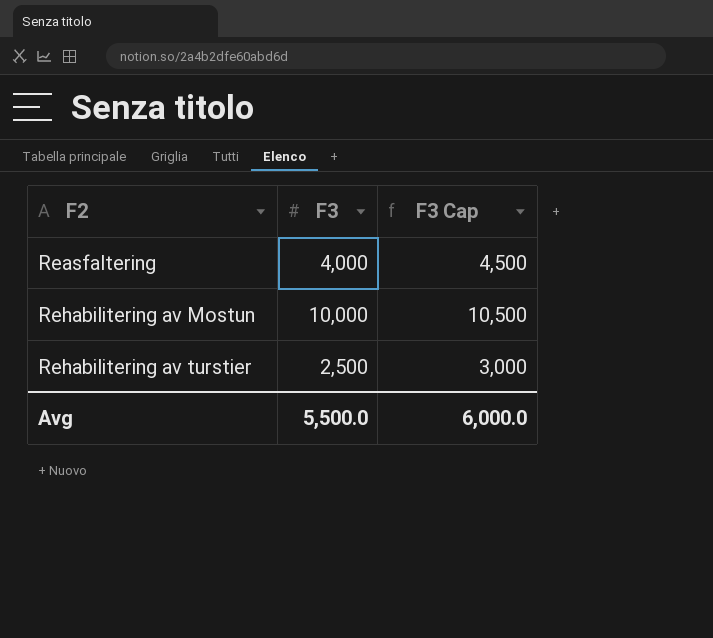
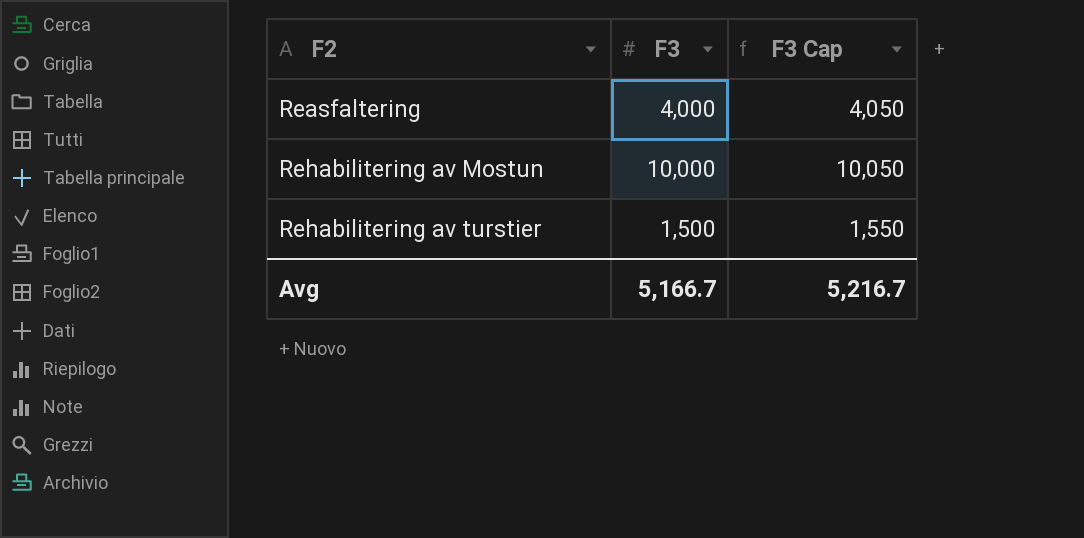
column F3 Cap | formula: [F3] + 500 -> [F3] + 50
Rehabilitering av turstier | F3: 2,500 -> 1,500
Avg | F3: 5,500.0 -> 5,166.7
Avg | F3 Cap: 6,000.0 -> 5,216.7

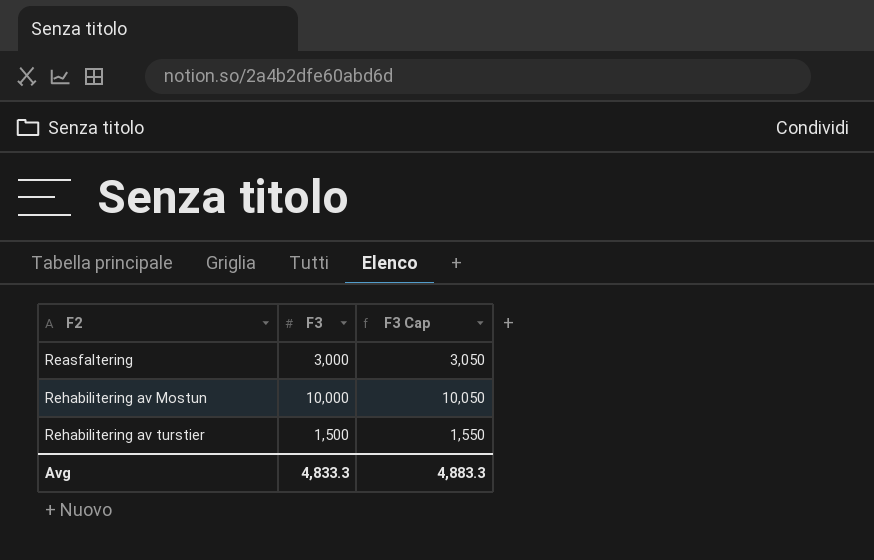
Reasfaltering | F3: 4,000 -> 3,000
Reasfaltering | F3 Cap: 4,050 -> 3,050
Avg | F3: 5,166.7 -> 4,833.3
Avg | F3 Cap: 5,216.7 -> 4,883.3

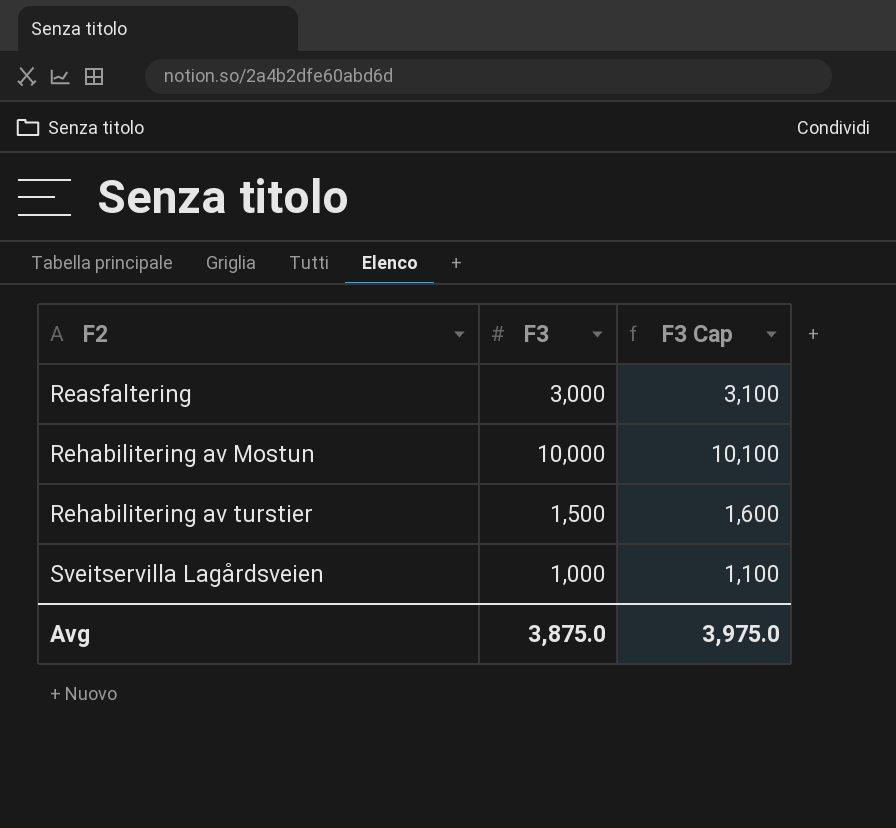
column F3 Cap | formula: [F3] + 50 -> [F3] + 100
row Sveitservilla Lagårdsveien: none -> 1,000 | 1,100
Avg | F3: 4,833.3 -> 3,875.0
Avg | F3 Cap: 4,883.3 -> 3,975.0

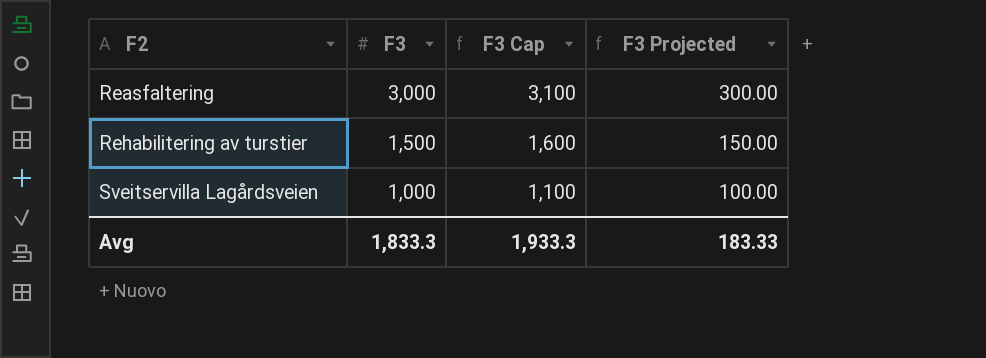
column F3 Projected | formula: none -> [F3] * 0.1
row Rehabilitering av Mostun: 10,000 | 10,100 -> none
Avg | F3: 3,875.0 -> 1,833.3
Avg | F3 Cap: 3,975.0 -> 1,933.3

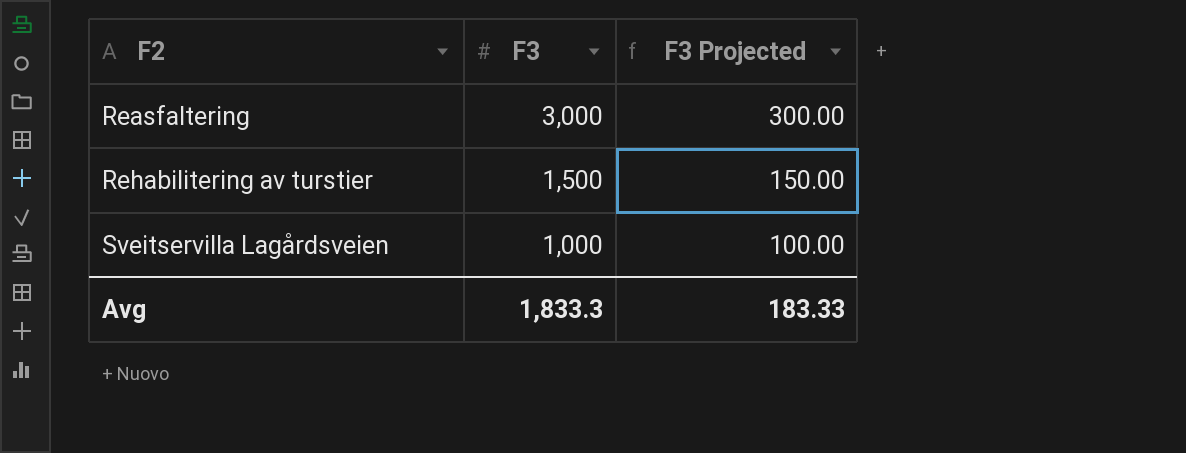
column F3 Cap | formula: [F3] + 100 -> none

